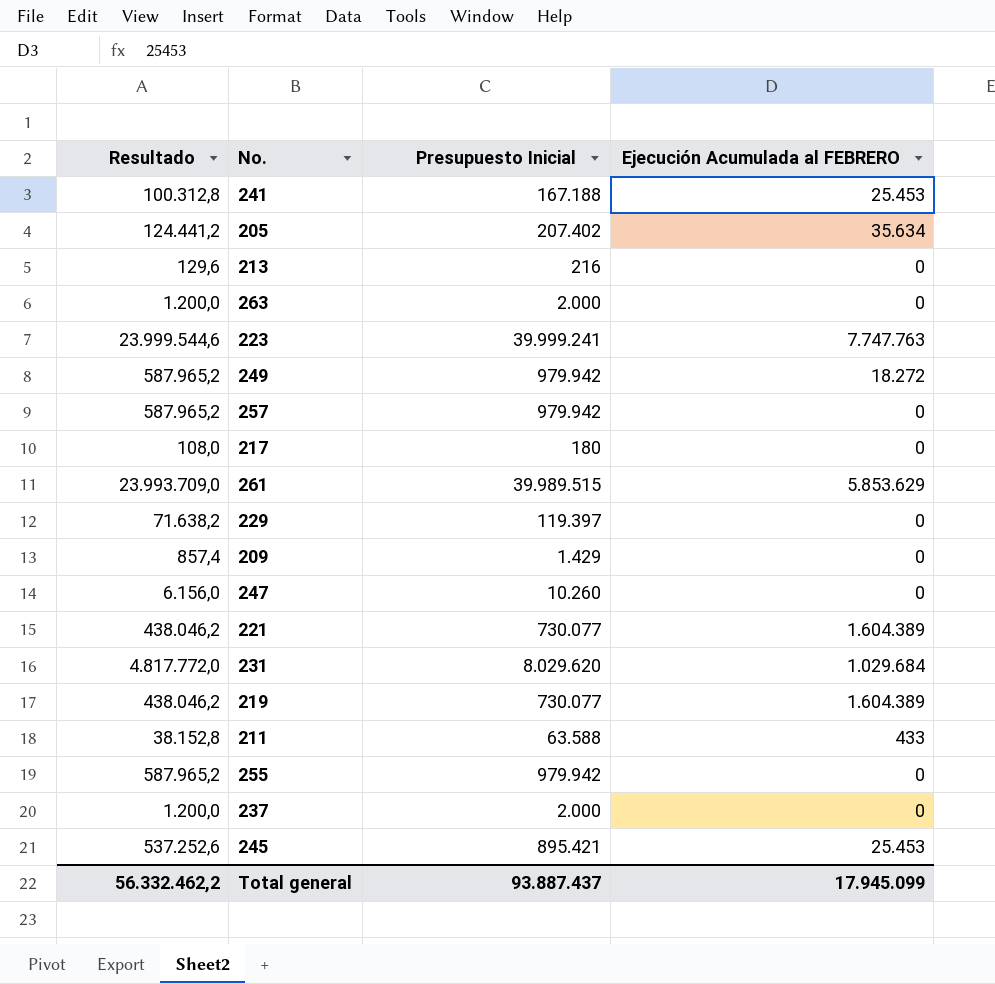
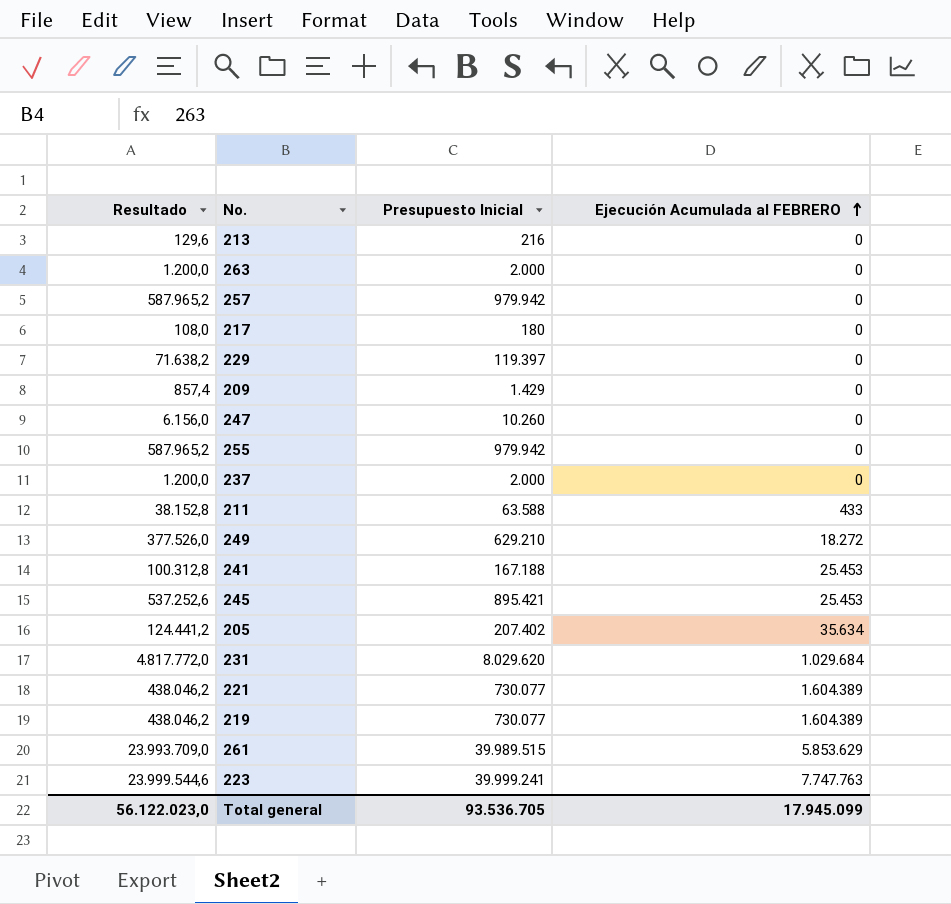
row order: none -> Ejecución Acumulada al FEBRERO ascending
249 | Resultado: 587.965,2 -> 377.526,0
249 | Presupuesto Inicial: 979.942 -> 629.210
Total general | Resultado: 56.332.462,2 -> 56.122.023,0
Total general | Presupuesto Inicial: 93.887.437 -> 93.536.705

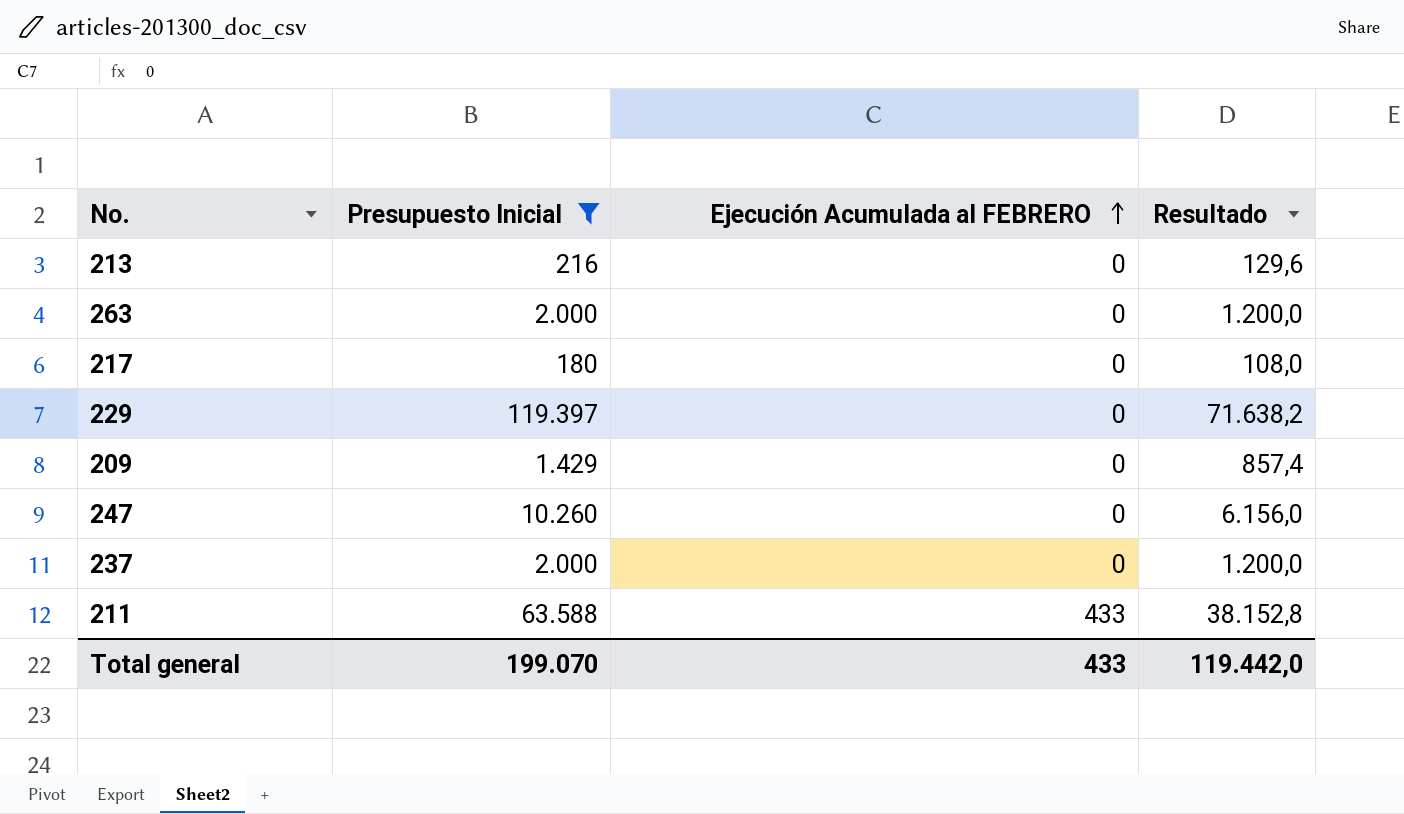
filter: none -> Presupuesto Inicial <= 119.397
column Resultado | position: 1 -> 4
Total general | Presupuesto Inicial: 93.536.705 -> 199.070
Total general | Ejecución Acumulada al FEBRERO: 17.945.099 -> 433
Total general | Resultado: 56.122.023,0 -> 119.442,0

